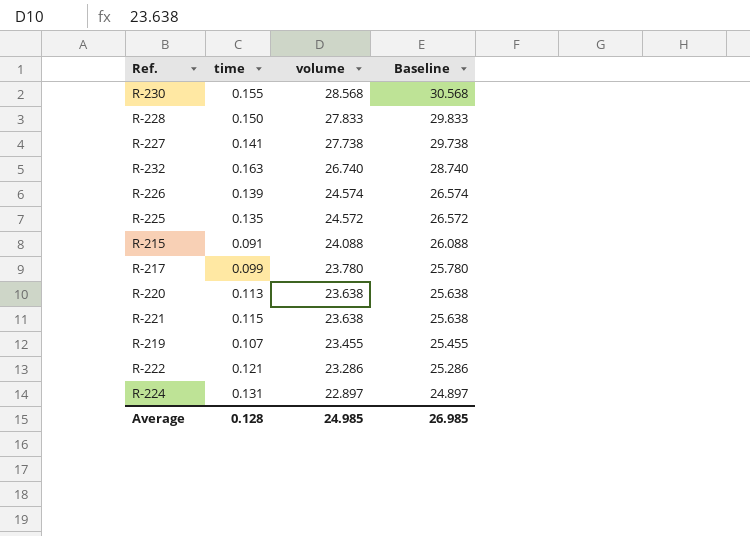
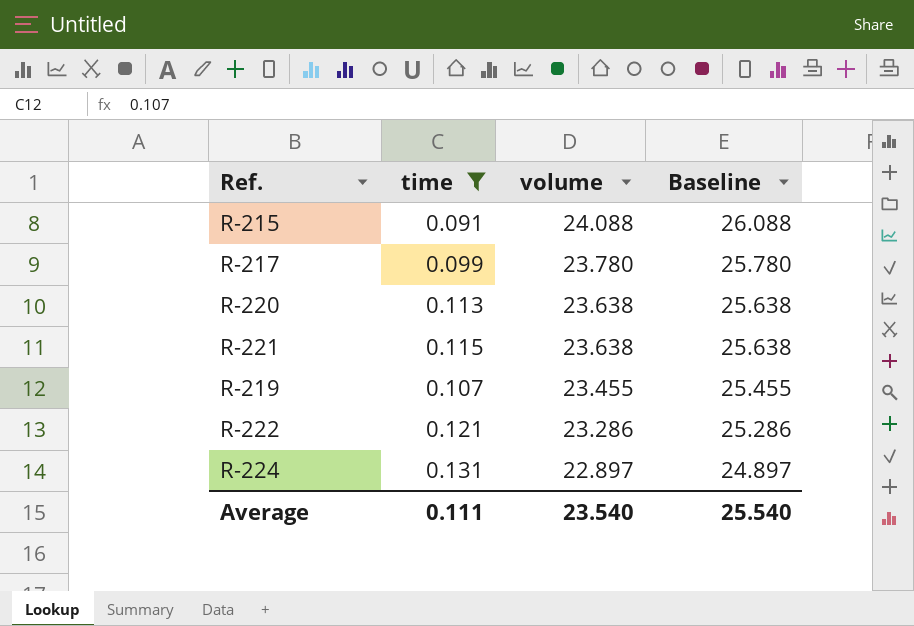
filter: none -> time <= 0.131
Average | time: 0.128 -> 0.111
Average | volume: 24.985 -> 23.540
Average | Baseline: 26.985 -> 25.540

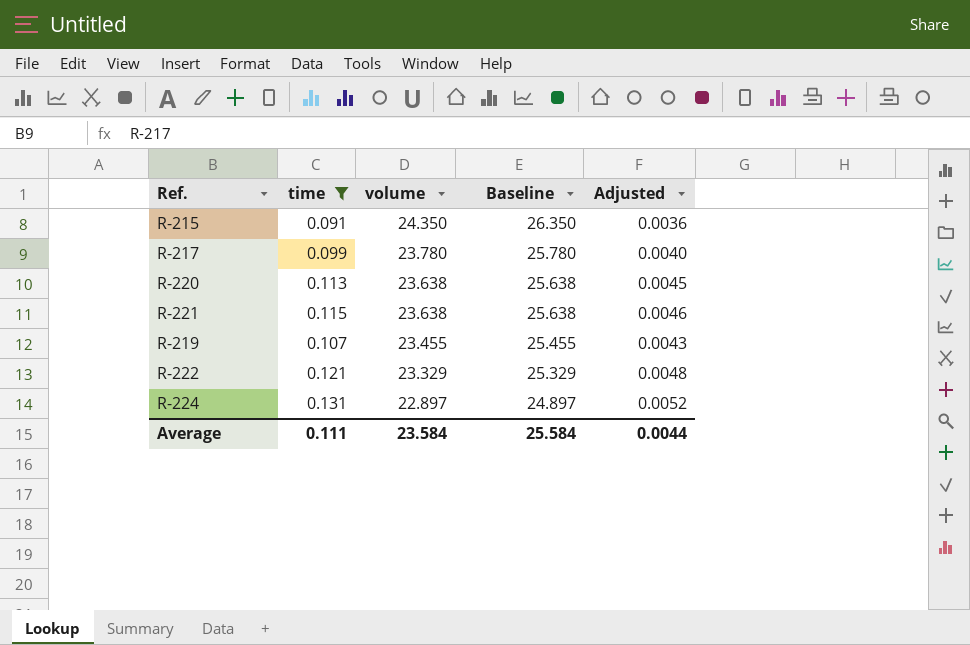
column Adjusted | formula: none -> [time] * 0.04
R-215 | volume: 24.088 -> 24.350
R-215 | Baseline: 26.088 -> 26.350
R-222 | volume: 23.286 -> 23.329
R-222 | Baseline: 25.286 -> 25.329
Average | volume: 23.540 -> 23.584
Average | Baseline: 25.540 -> 25.584

